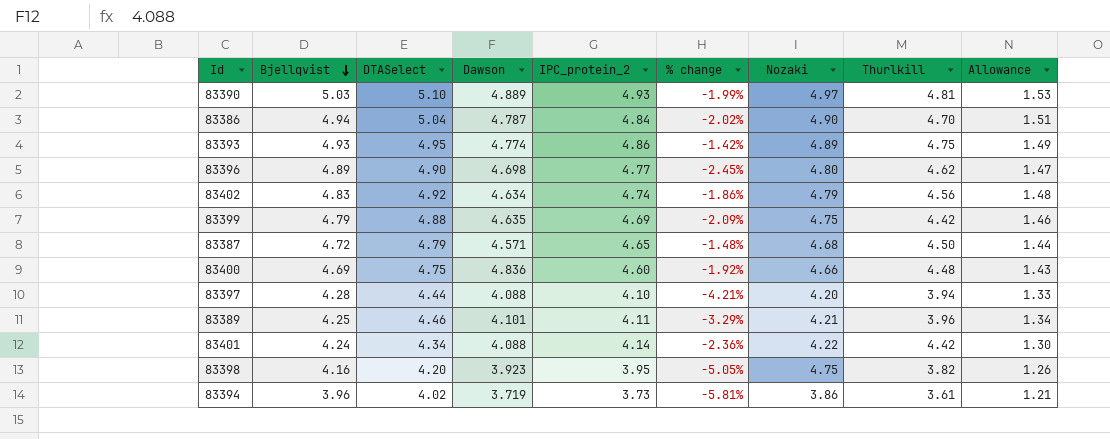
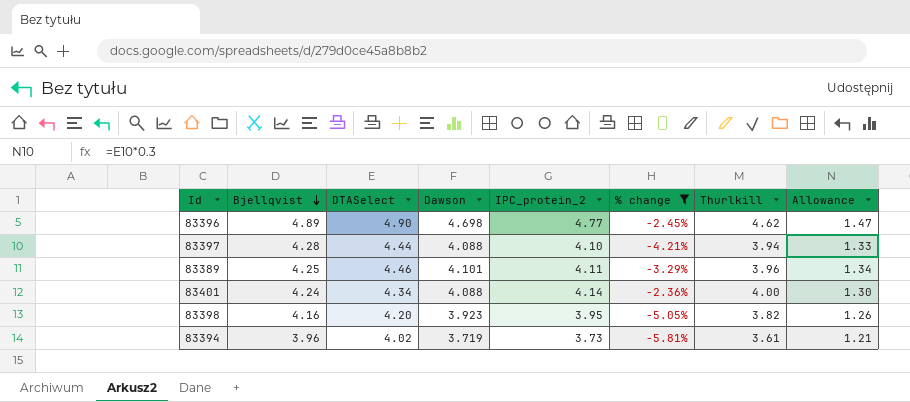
filter: none -> % change <= -2.36%
column Nozaki | position: 7 -> none
83401 | Thurlkill: 4.42 -> 4.00

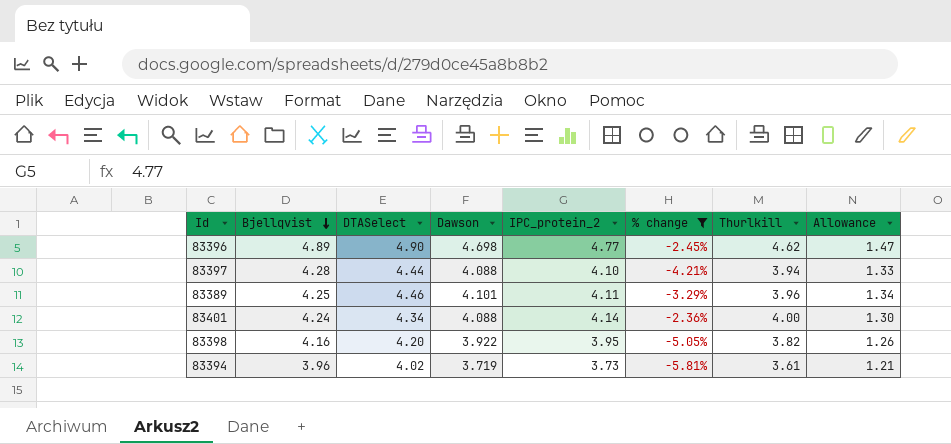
83398 | Dawson: 3.923 -> 3.922

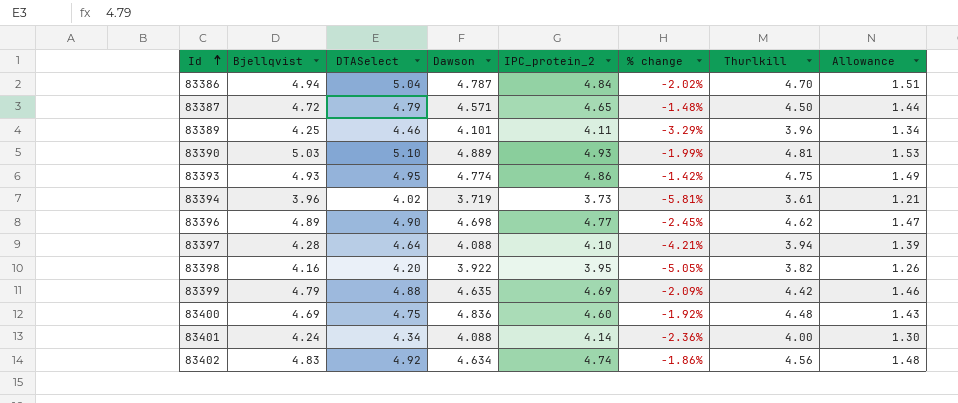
filter: % change <= -2.36% -> none
row order: Bjellqvist descending -> Id ascending
83397 | DTASelect: 4.44 -> 4.64
83397 | Allowance: 1.33 -> 1.39

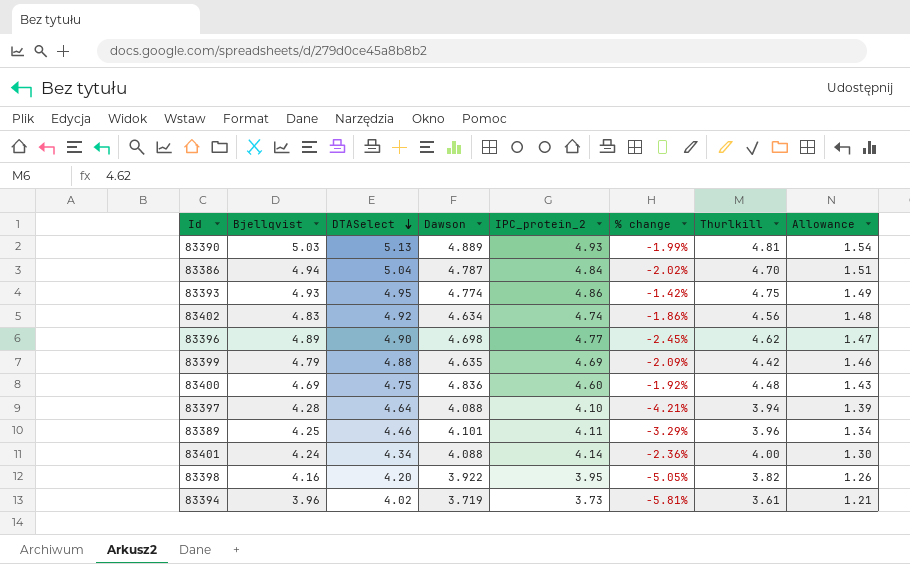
row order: Id ascending -> DTASelect descending
row 83387: 4.72 | 4.79 | 4.571 | 4.65 | -1.48% | 4.50 | 1.44 -> none
83390 | DTASelect: 5.10 -> 5.13
83390 | Allowance: 1.53 -> 1.54

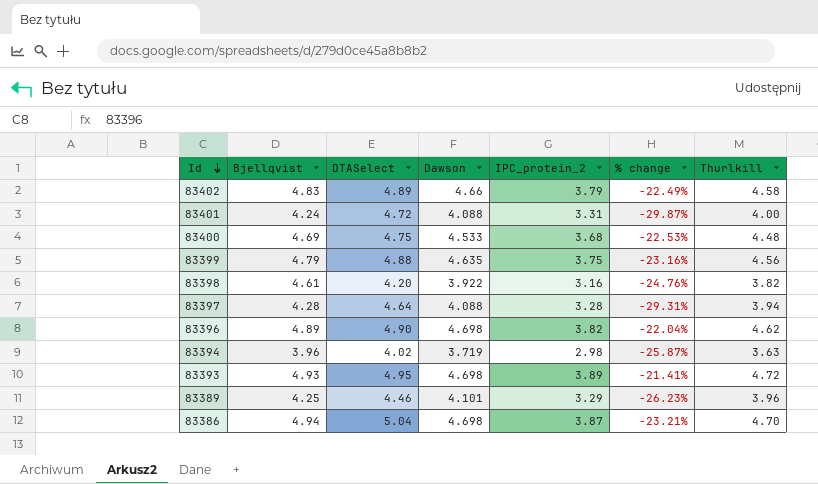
row order: DTASelect descending -> Id descending
column Allowance | formula: [DTASelect] * 0.3 -> none
column % change | formula: ([IPC_protein_2] - [Bjellqvist]) / [Bjellqvist] -> ([IPC_protein_2] - [DTASelect]) / [DTASelect]
row 83390: 5.03 | 5.13 | 4.889 | 4.93 | -1.99% | 4.81 | 1.54 -> none
83402 | DTASelect: 4.92 -> 4.89
83402 | Dawson: 4.634 -> 4.66
83402 | IPC_protein_2: 4.74 -> 3.79
83402 | Thurlkill: 4.56 -> 4.58
83401 | DTASelect: 4.34 -> 4.72
83401 | IPC_protein_2: 4.14 -> 3.31
83400 | Dawson: 4.836 -> 4.533
83400 | IPC_protein_2: 4.60 -> 3.68
83399 | IPC_protein_2: 4.69 -> 3.75
83399 | Thurlkill: 4.42 -> 4.56
83398 | Bjellqvist: 4.16 -> 4.61
83398 | IPC_protein_2: 3.95 -> 3.16
83397 | IPC_protein_2: 4.10 -> 3.28
83396 | IPC_protein_2: 4.77 -> 3.82
83394 | IPC_protein_2: 3.73 -> 2.98
83394 | Thurlkill: 3.61 -> 3.63
83393 | Dawson: 4.774 -> 4.698
83393 | IPC_protein_2: 4.86 -> 3.89
83393 | Thurlkill: 4.75 -> 4.72
83389 | IPC_protein_2: 4.11 -> 3.29
83386 | Dawson: 4.787 -> 4.698
83386 | IPC_protein_2: 4.84 -> 3.87

